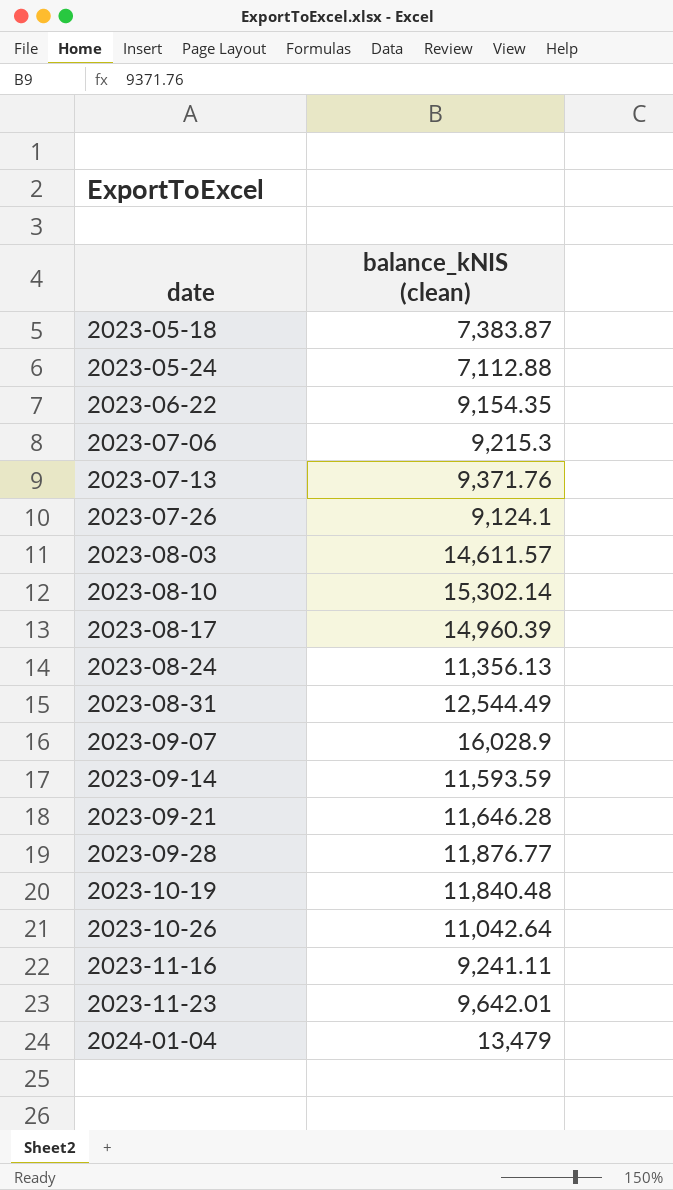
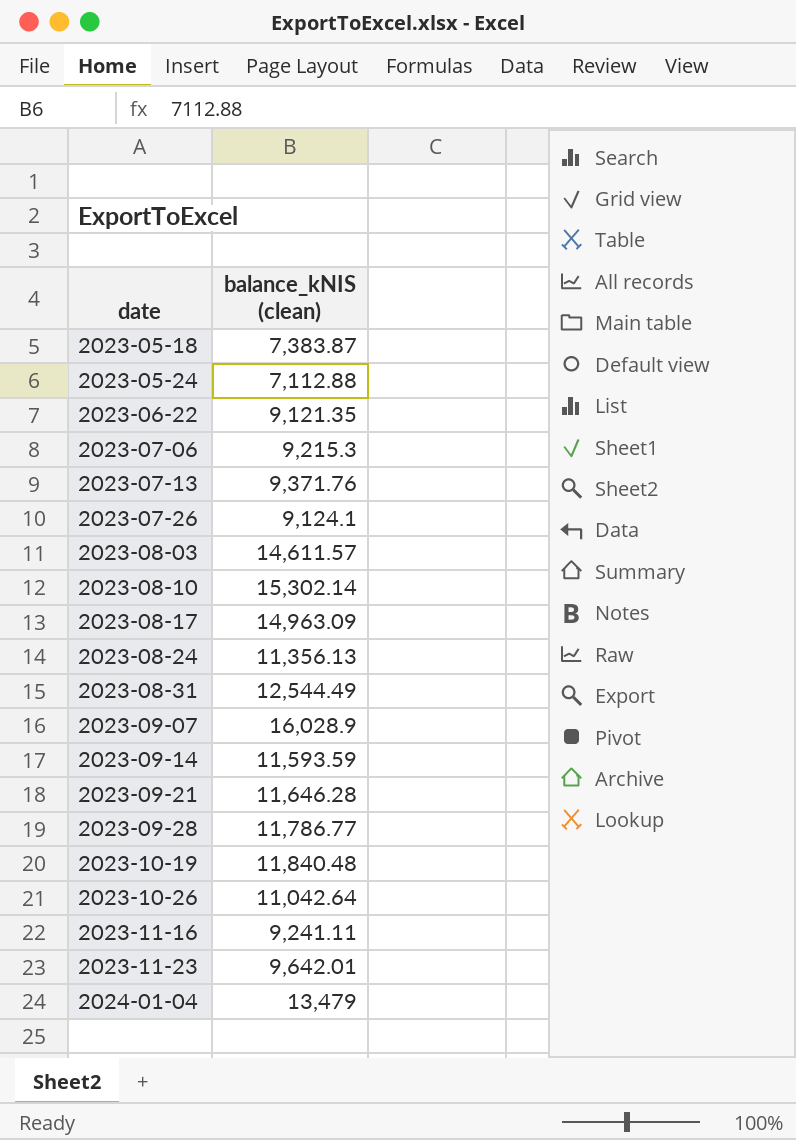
2023-06-22 | balance_kNIS (clean): 9,154.35 -> 9,121.35
2023-08-17 | balance_kNIS (clean): 14,960.39 -> 14,963.09
2023-09-28 | balance_kNIS (clean): 11,876.77 -> 11,786.77

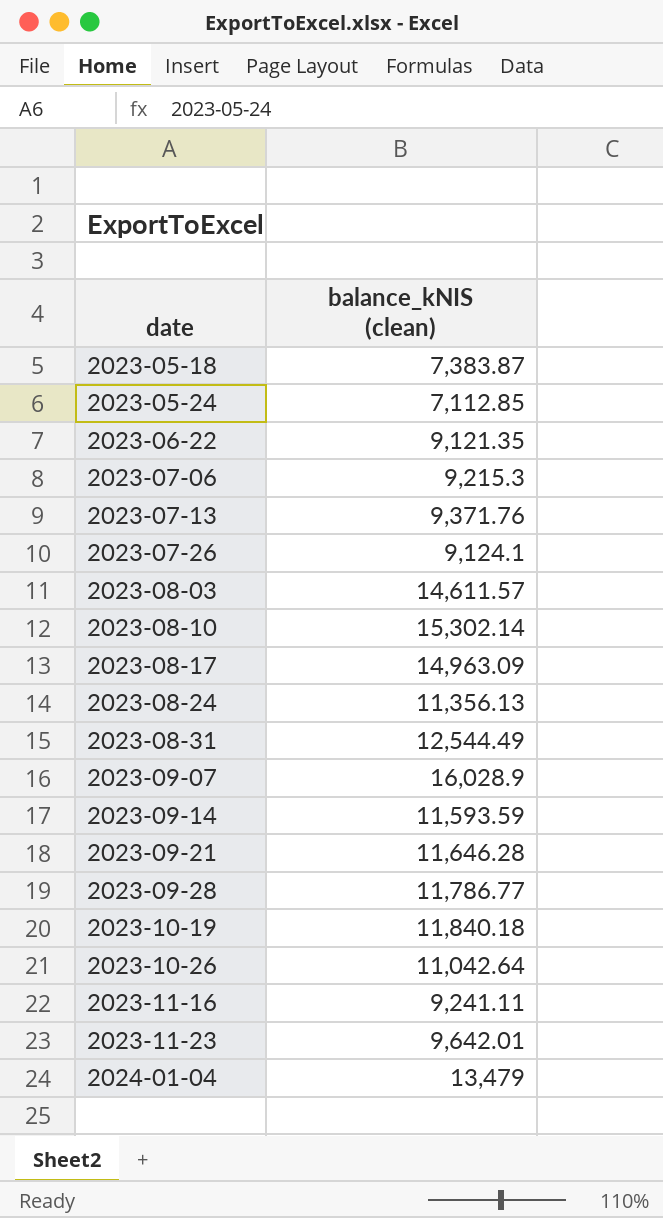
2023-05-24 | balance_kNIS (clean): 7,112.88 -> 7,112.85
2023-10-19 | balance_kNIS (clean): 11,840.48 -> 11,840.18

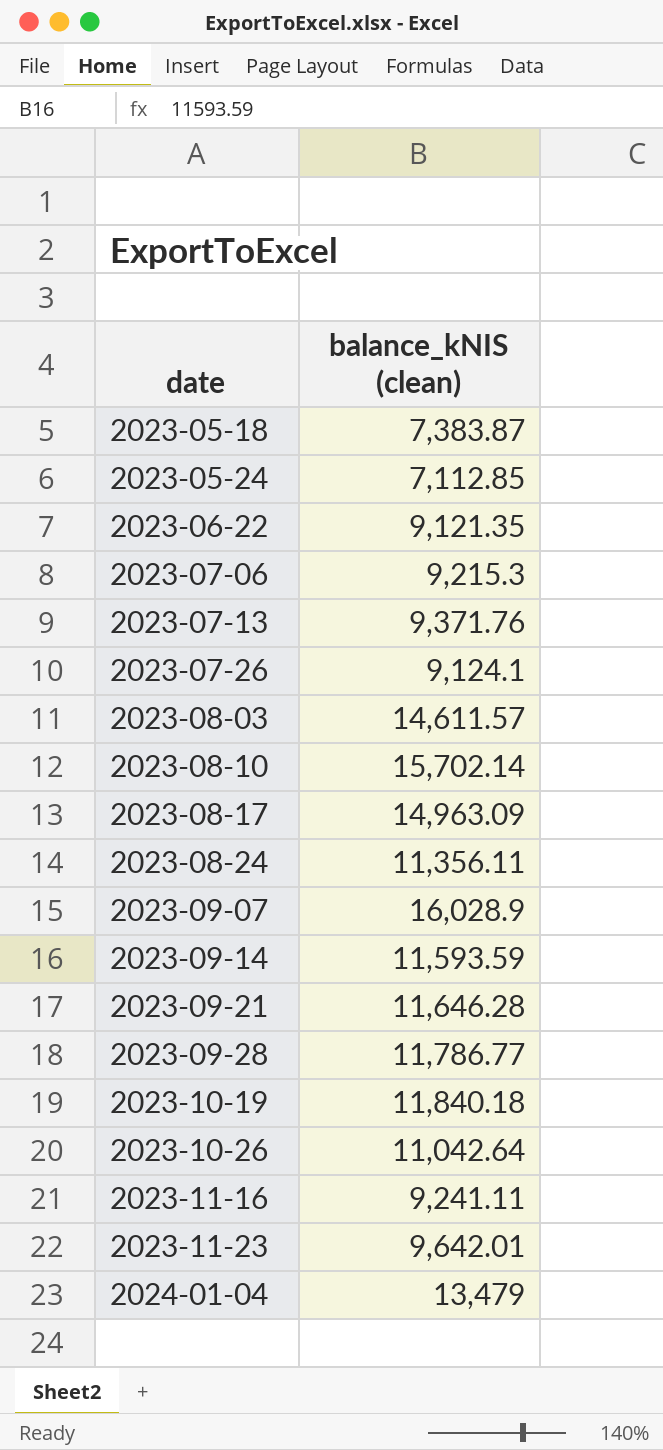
row 2023-08-31: 12,544.49 -> none
2023-08-10 | balance_kNIS (clean): 15,302.14 -> 15,702.14
2023-08-24 | balance_kNIS (clean): 11,356.13 -> 11,356.11

